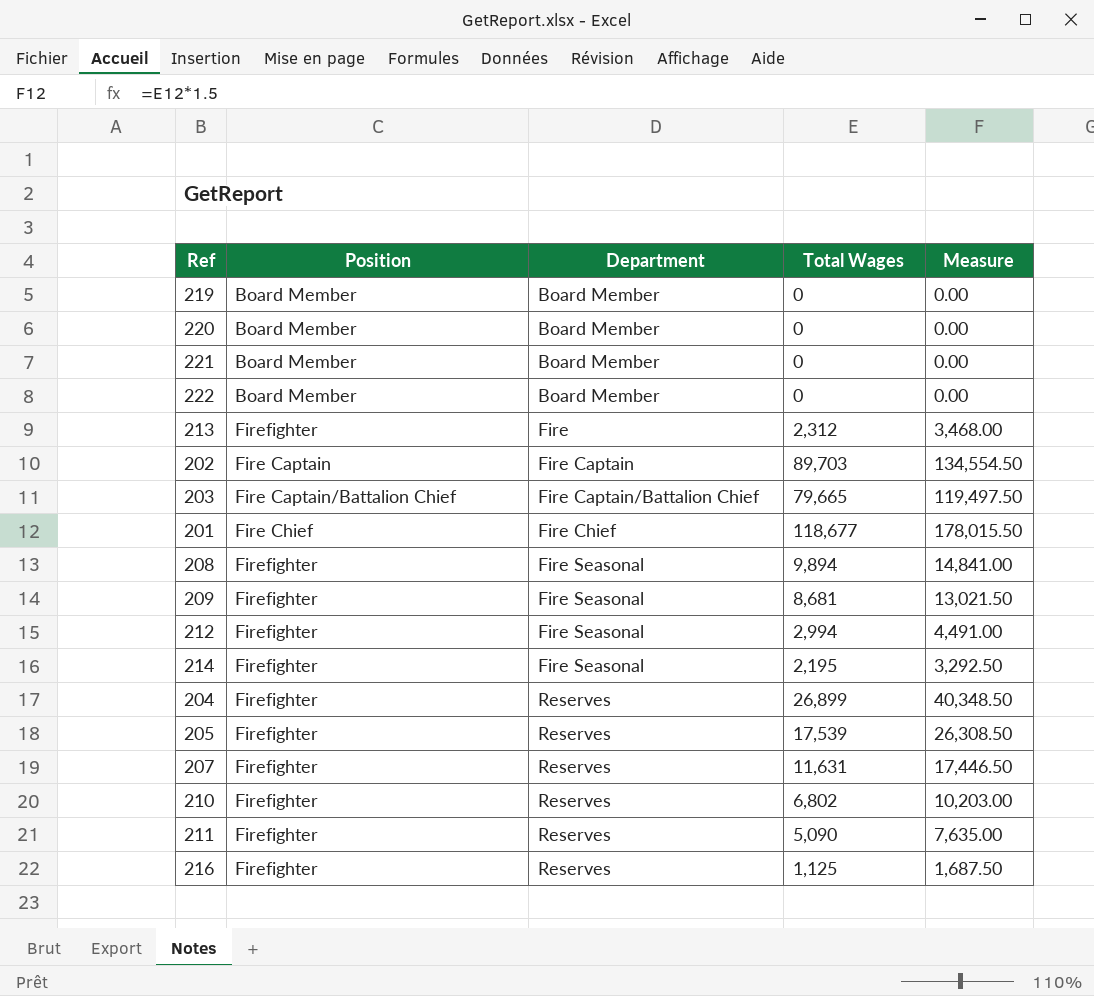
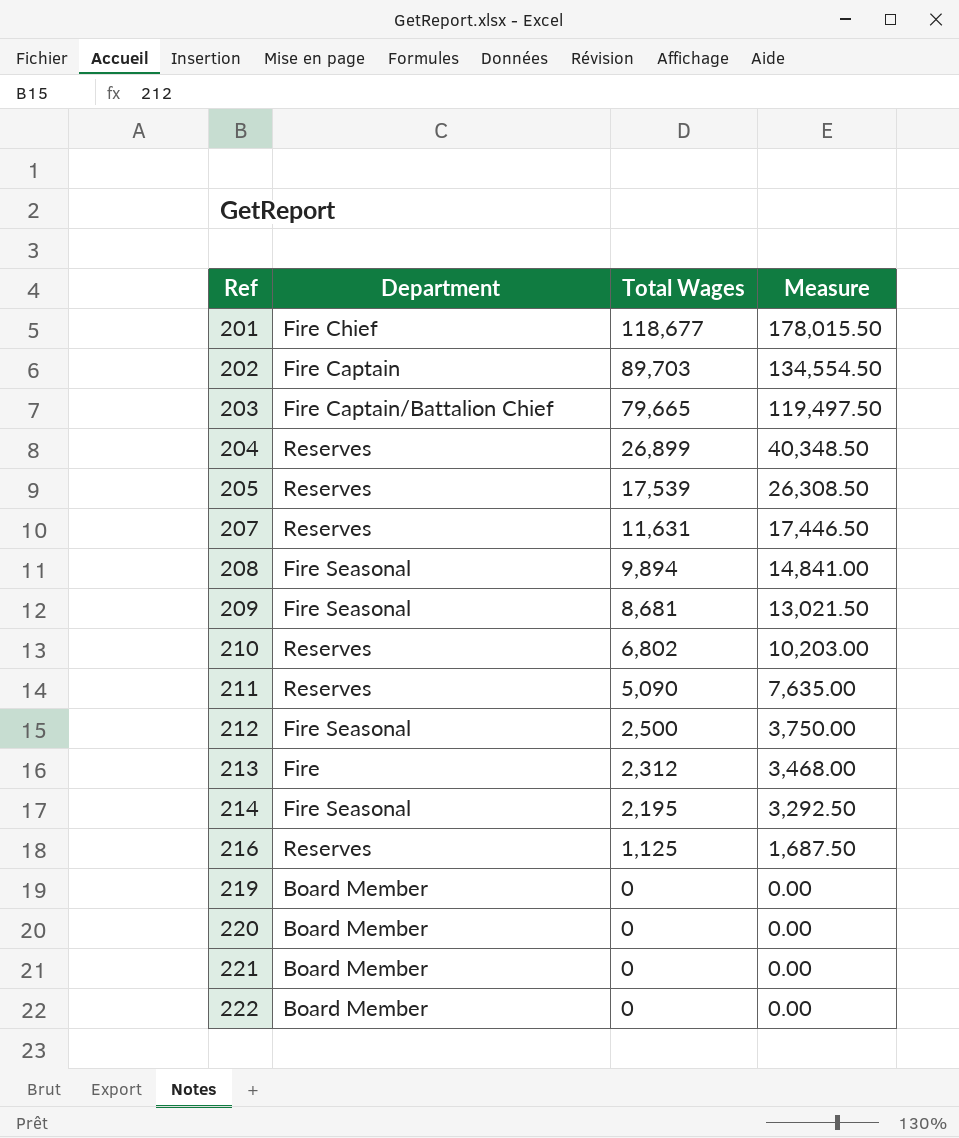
row order: Department ascending -> Ref ascending
column Position | position: 2 -> none
212 | Total Wages: 2,994 -> 2,500
212 | Measure: 4,491.00 -> 3,750.00

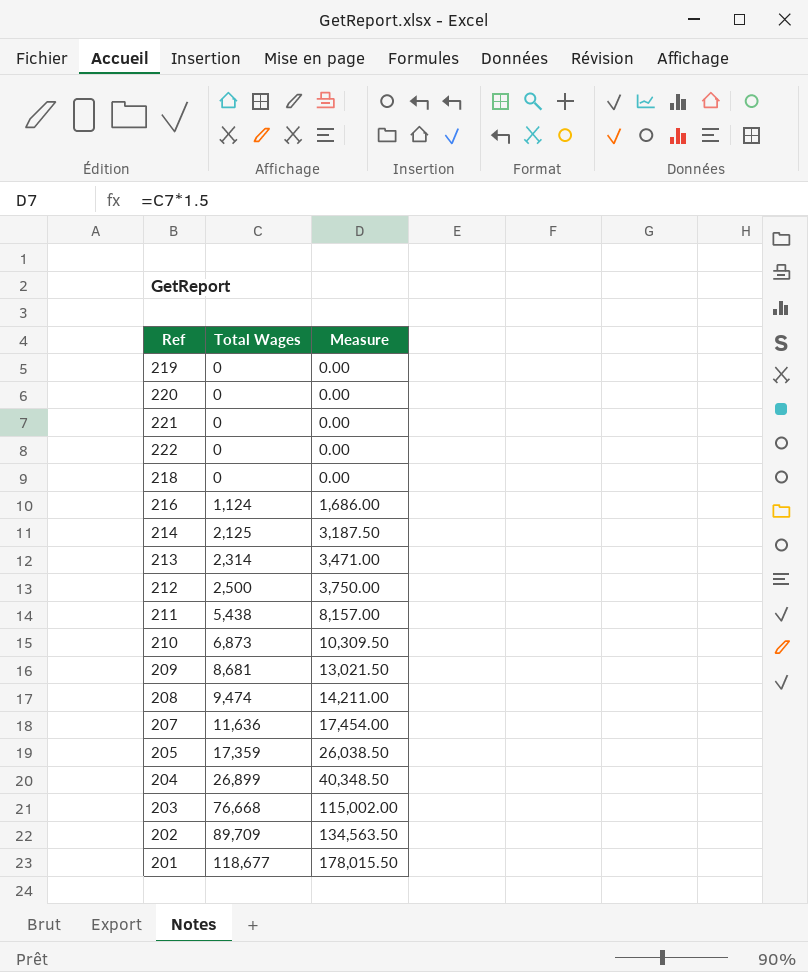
row order: Ref ascending -> Total Wages ascending
column Department | position: 2 -> none
row 218: none -> 0 | 0.00
216 | Total Wages: 1,125 -> 1,124
216 | Measure: 1,687.50 -> 1,686.00
214 | Total Wages: 2,195 -> 2,125
214 | Measure: 3,292.50 -> 3,187.50
213 | Total Wages: 2,312 -> 2,314
213 | Measure: 3,468.00 -> 3,471.00
211 | Total Wages: 5,090 -> 5,438
211 | Measure: 7,635.00 -> 8,157.00
210 | Total Wages: 6,802 -> 6,873
210 | Measure: 10,203.00 -> 10,309.50
208 | Total Wages: 9,894 -> 9,474
208 | Measure: 14,841.00 -> 14,211.00
207 | Total Wages: 11,631 -> 11,636
207 | Measure: 17,446.50 -> 17,454.00
205 | Total Wages: 17,539 -> 17,359
205 | Measure: 26,308.50 -> 26,038.50
203 | Total Wages: 79,665 -> 76,668
203 | Measure: 119,497.50 -> 115,002.00
202 | Total Wages: 89,703 -> 89,709
202 | Measure: 134,554.50 -> 134,563.50

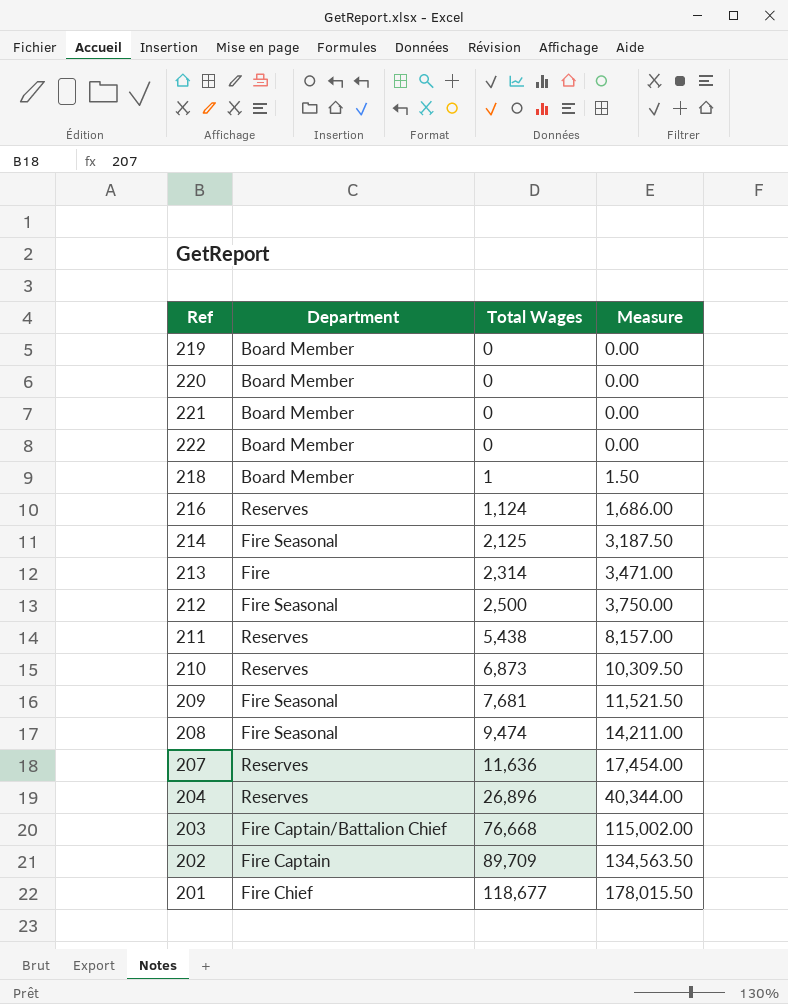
column Department | position: none -> 2
row 205: 17,359 | 26,038.50 -> none
218 | Total Wages: 0 -> 1
218 | Measure: 0.00 -> 1.50
209 | Total Wages: 8,681 -> 7,681
209 | Measure: 13,021.50 -> 11,521.50
204 | Total Wages: 26,899 -> 26,896
204 | Measure: 40,348.50 -> 40,344.00

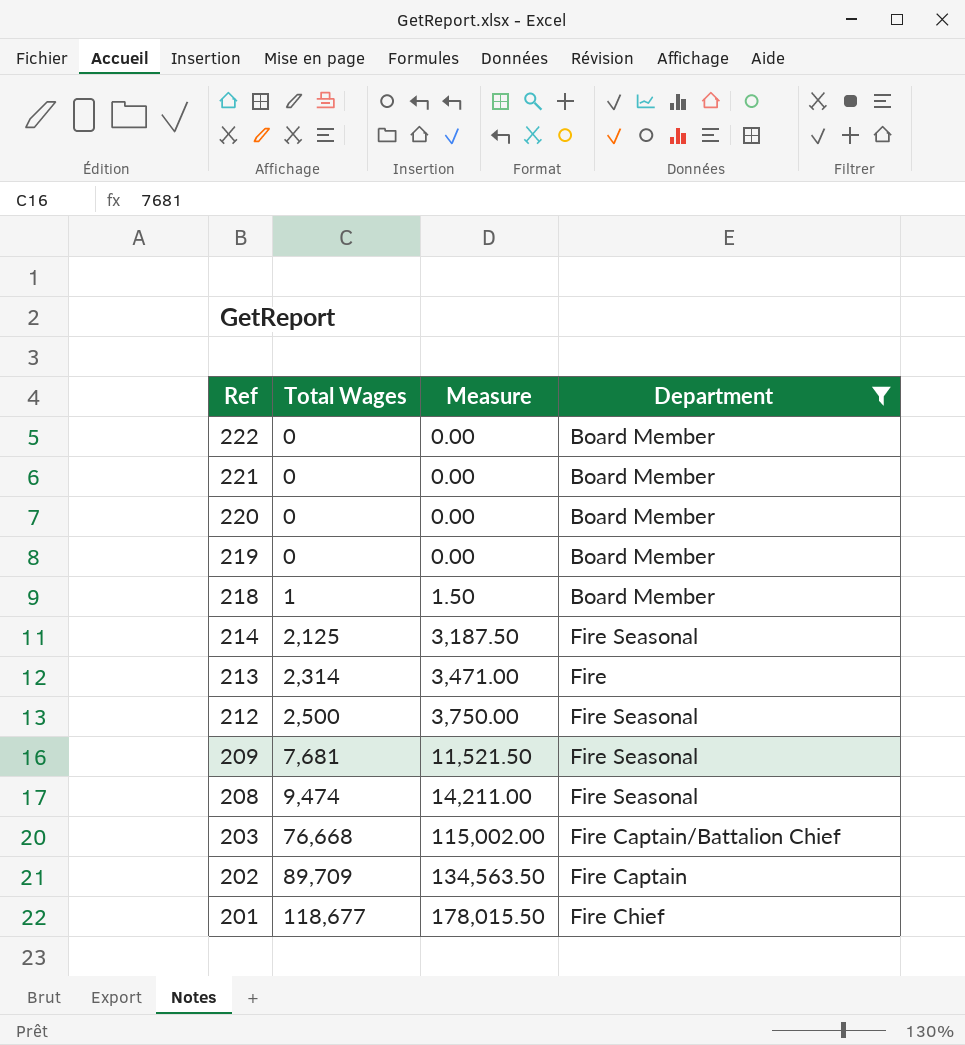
filter: none -> Department != Reserves
row order: Total Wages ascending -> Ref descending
column Department | position: 2 -> 4

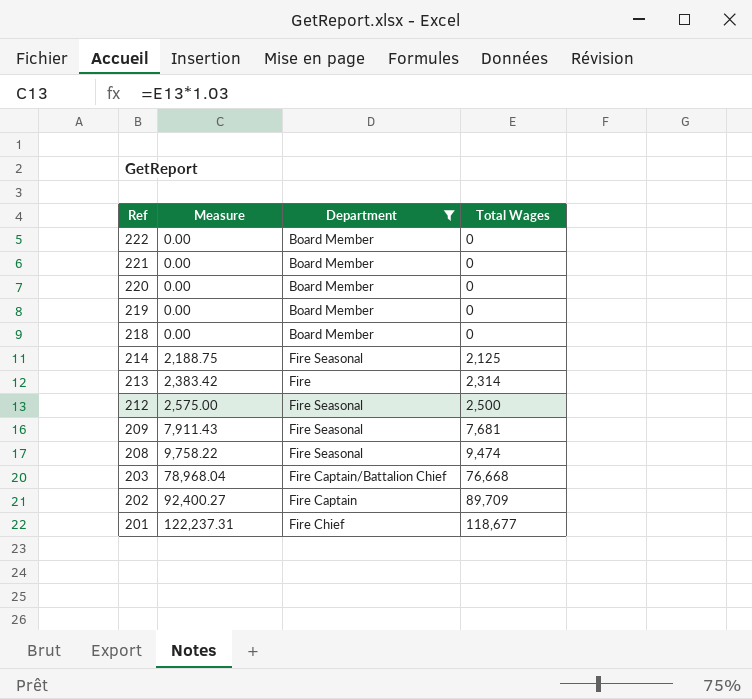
column Measure | formula: [Total Wages] * 1.5 -> [Total Wages] * 1.03
column Total Wages | position: 2 -> 4
218 | Total Wages: 1 -> 0

